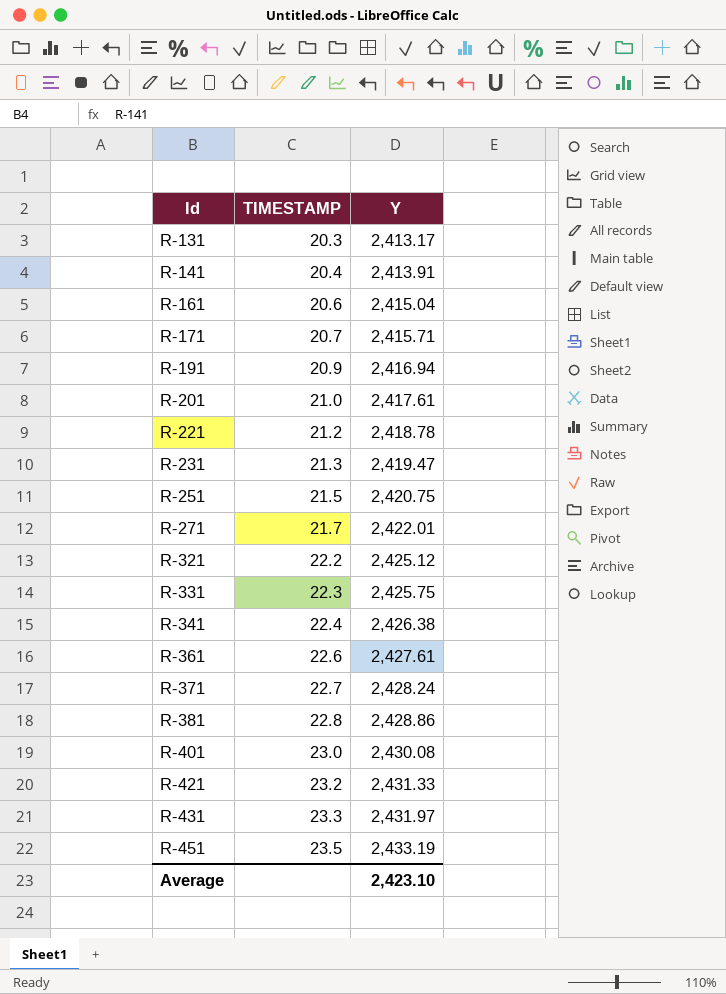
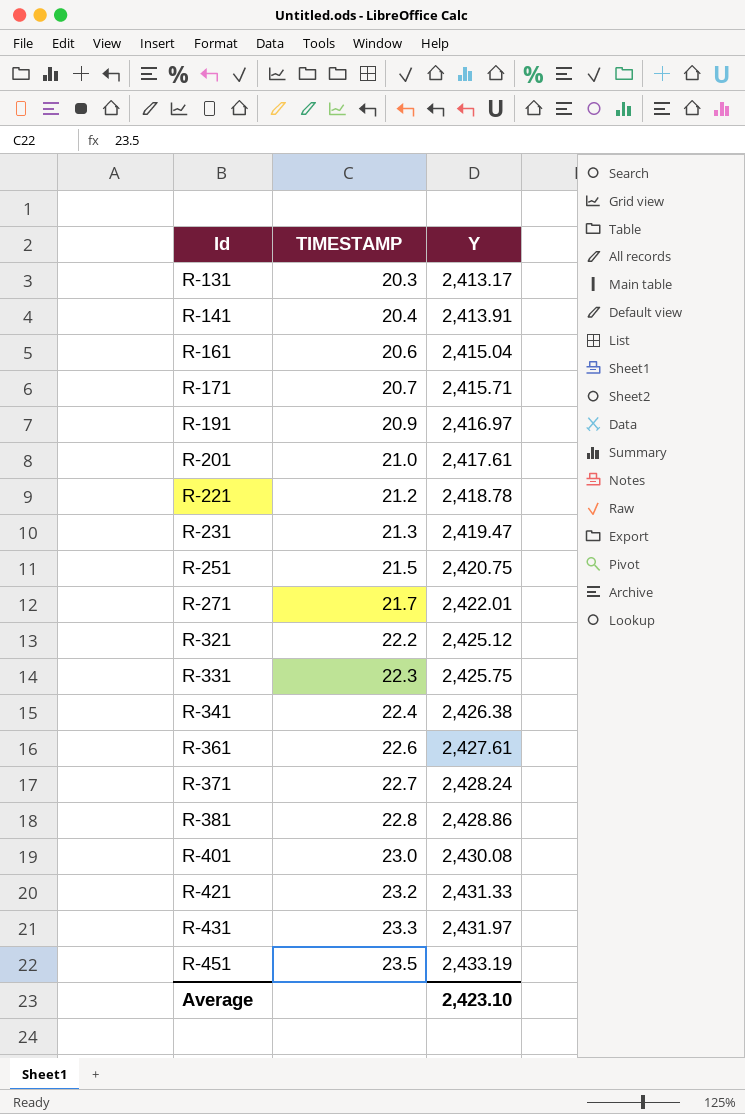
R-191 | Y: 2,416.94 -> 2,416.97

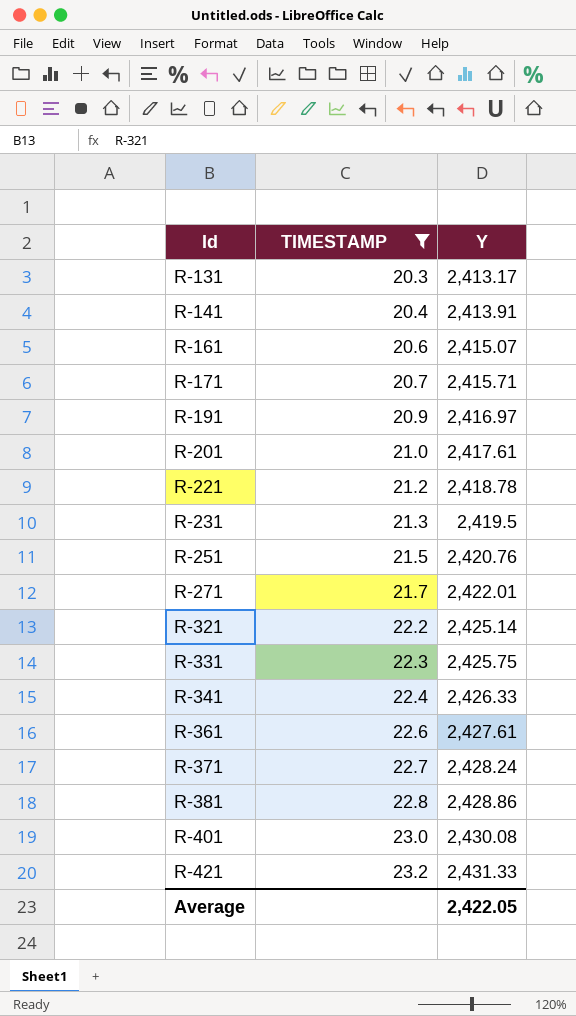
filter: none -> TIMESTAMP <= 23.2
R-161 | Y: 2,415.04 -> 2,415.07
R-231 | Y: 2,419.47 -> 2,419.5
R-251 | Y: 2,420.75 -> 2,420.76
R-321 | Y: 2,425.12 -> 2,425.14
R-341 | Y: 2,426.38 -> 2,426.33
Average | Y: 2,423.10 -> 2,422.05

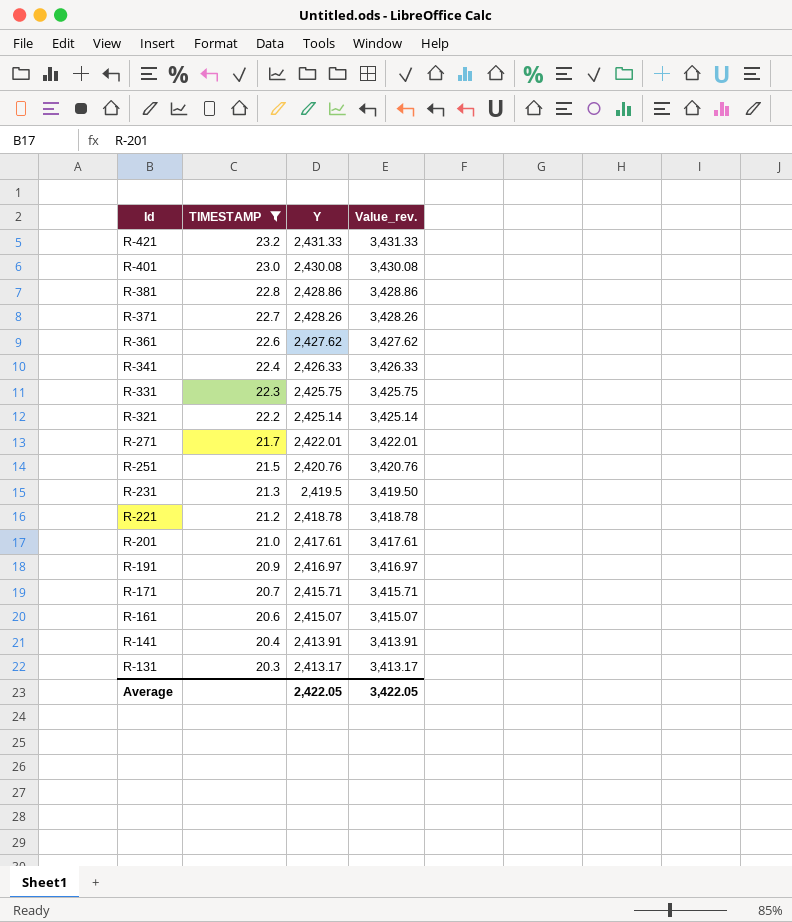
row order: Id ascending -> Id descending
column Value_rev. | formula: none -> [Y] + 1000
R-371 | Y: 2,428.24 -> 2,428.26
R-361 | Y: 2,427.61 -> 2,427.62

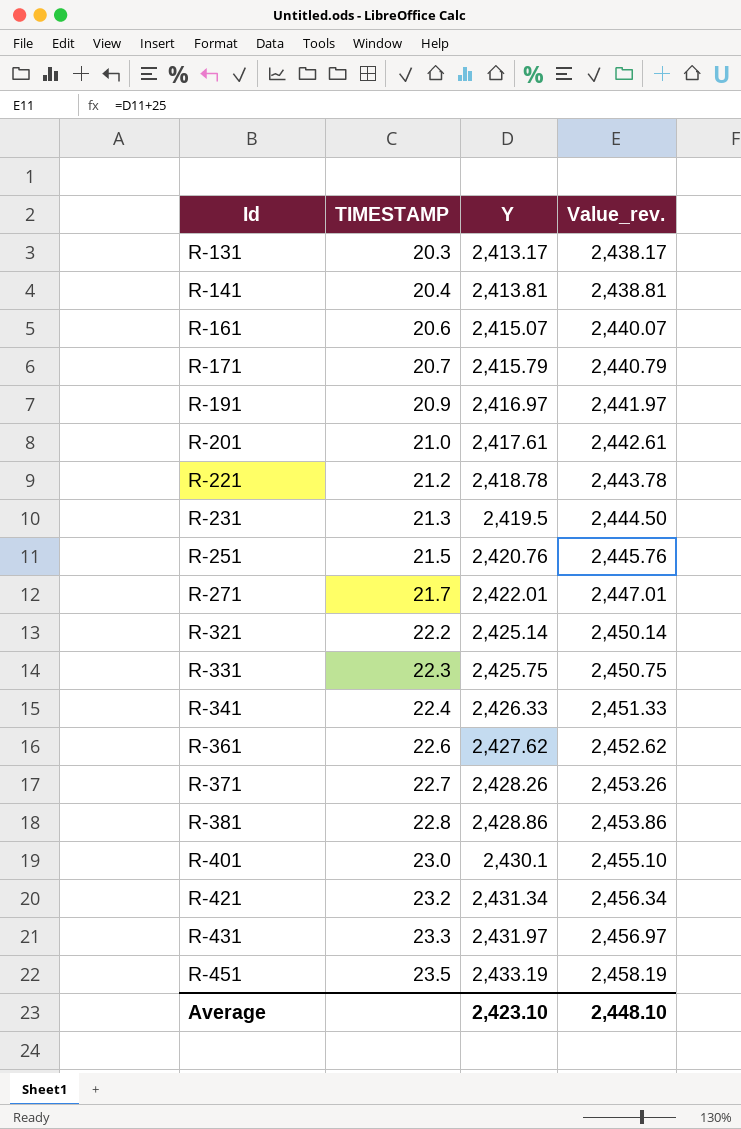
filter: TIMESTAMP <= 23.2 -> none
row order: Id descending -> Id ascending
column Value_rev. | formula: [Y] + 1000 -> [Y] + 25
R-141 | Y: 2,413.91 -> 2,413.81
R-171 | Y: 2,415.71 -> 2,415.79
R-401 | Y: 2,430.08 -> 2,430.1
R-421 | Y: 2,431.33 -> 2,431.34
Average | Y: 2,422.05 -> 2,423.10
Average | Value_rev.: 3,422.05 -> 2,448.10

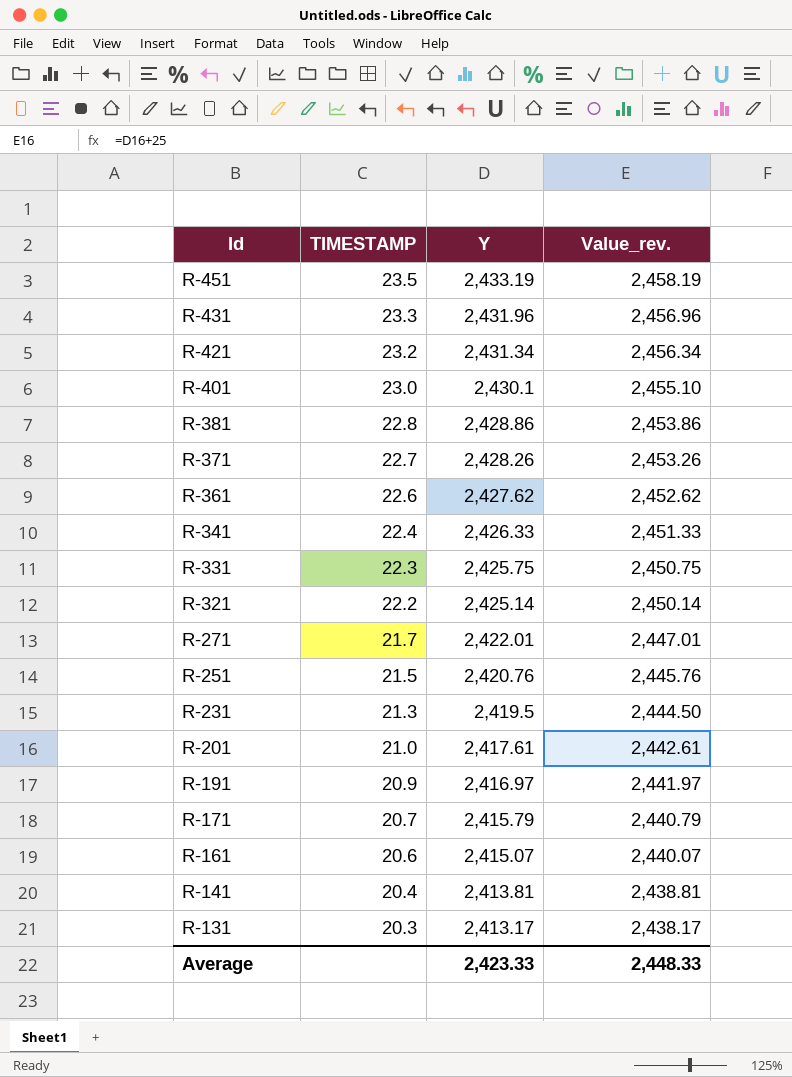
row order: Id ascending -> Id descending
row R-221: 21.2 | 2,418.78 | 2,443.78 -> none
R-431 | Y: 2,431.97 -> 2,431.96
R-431 | Value_rev.: 2,456.97 -> 2,456.96
Average | Y: 2,423.10 -> 2,423.33
Average | Value_rev.: 2,448.10 -> 2,448.33

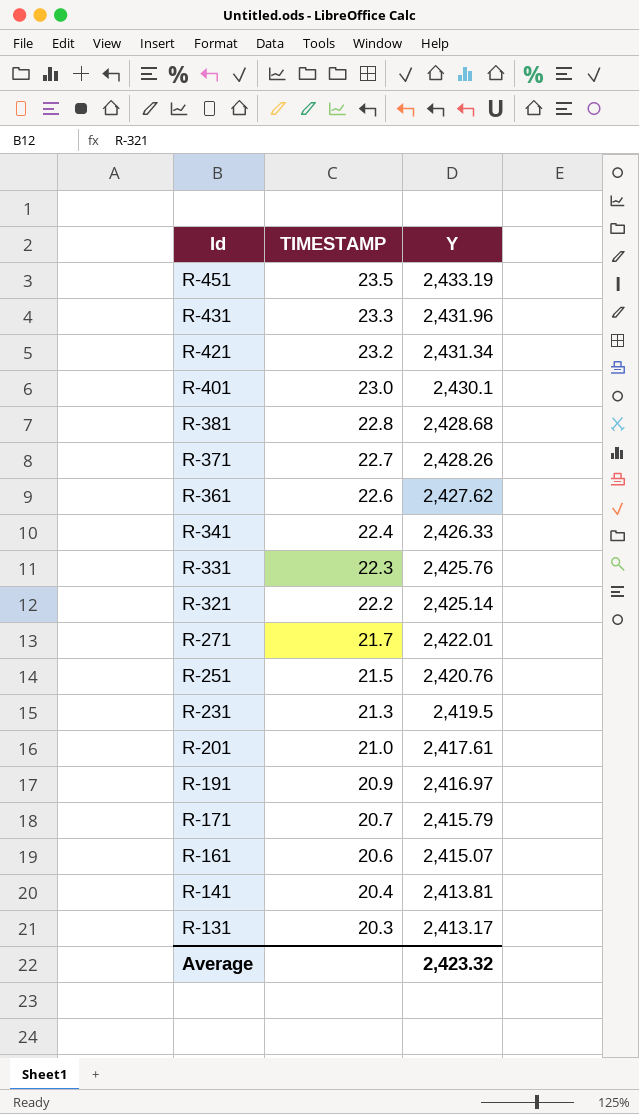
column Value_rev. | formula: [Y] + 25 -> none
R-381 | Y: 2,428.86 -> 2,428.68
R-331 | Y: 2,425.75 -> 2,425.76
Average | Y: 2,423.33 -> 2,423.32

